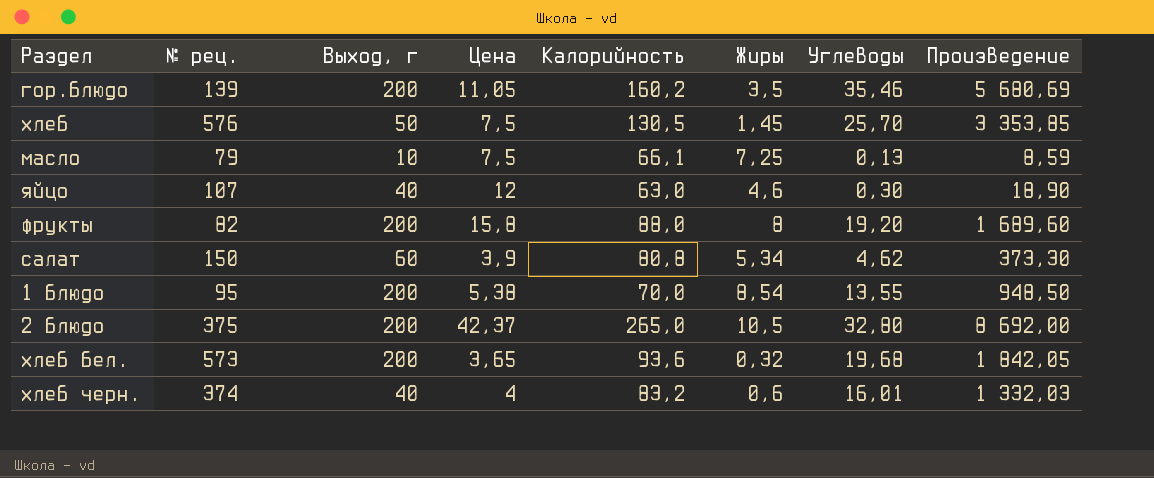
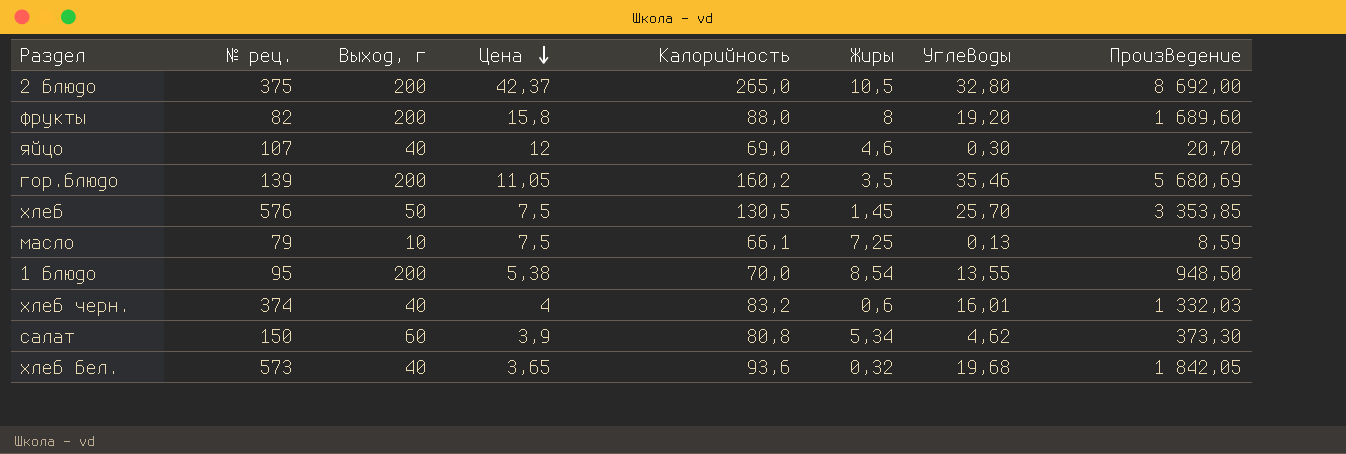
row order: none -> Цена descending
яйцо | Калорийность: 63,0 -> 69,0
яйцо | Произведение: 18,90 -> 20,70
хлеб бел. | Выход, г: 200 -> 40

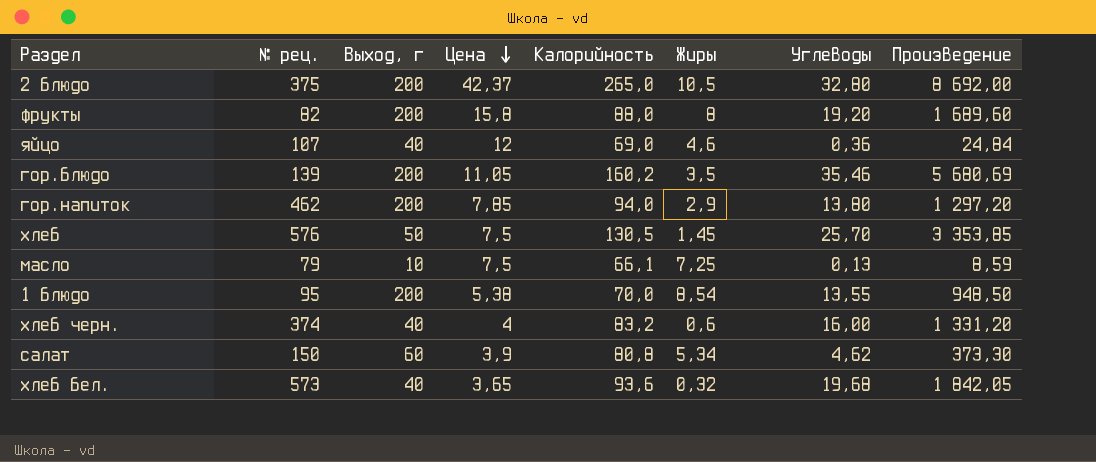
яйцо | Углеводы: 0,30 -> 0,36
яйцо | Произведение: 20,70 -> 24,84
row гор.напиток: none -> 462 | 200 | 7,85 | 94,0 | 2,9 | 13,80 | 1 297,20
хлеб черн. | Углеводы: 16,01 -> 16,00
хлеб черн. | Произведение: 1 332,03 -> 1 331,20

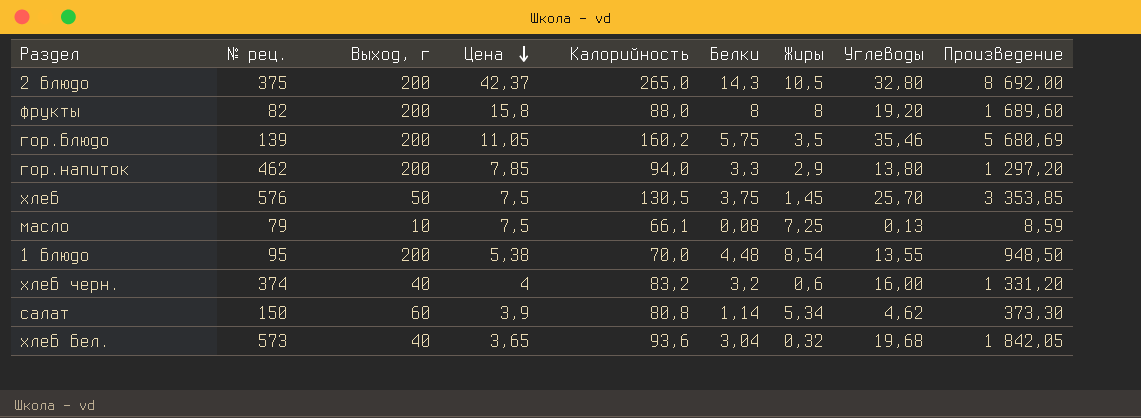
column Белки | position: none -> 6
row яйцо: 107 | 40 | 12 | 69,0 | 4,6 | 0,36 | 24,84 -> none

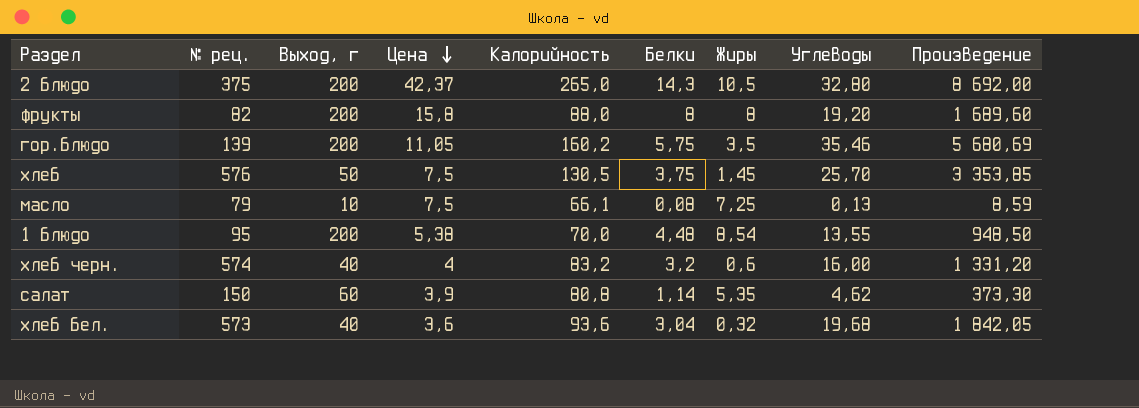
row гор.напиток: 462 | 200 | 7,85 | 94,0 | 3,3 | 2,9 | 13,80 | 1 297,20 -> none
хлеб черн. | № рец.: 374 -> 574
салат | Жиры: 5,34 -> 5,35
хлеб бел. | Цена: 3,65 -> 3,6

